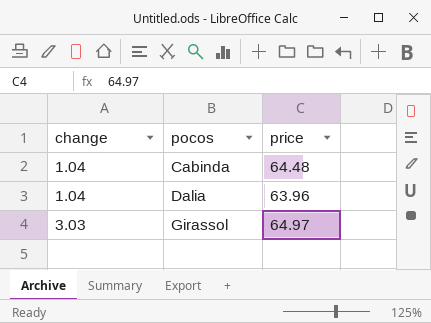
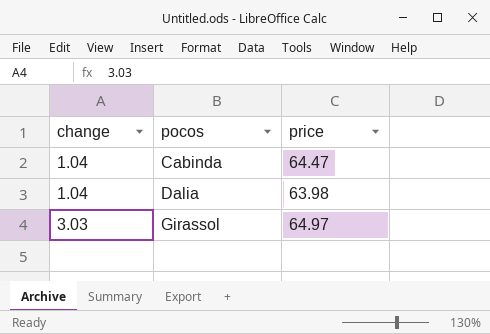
Cabinda | price: 64.48 -> 64.47
Dalia | price: 63.96 -> 63.98

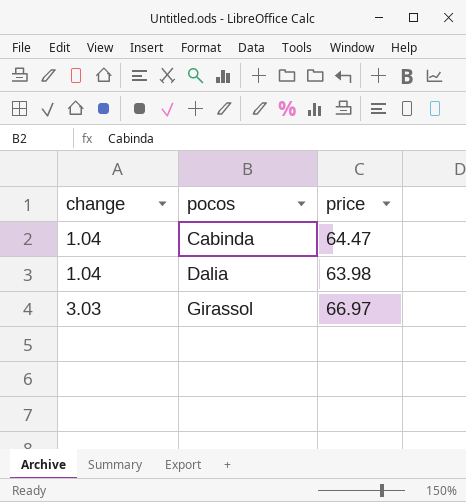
Girassol | price: 64.97 -> 66.97

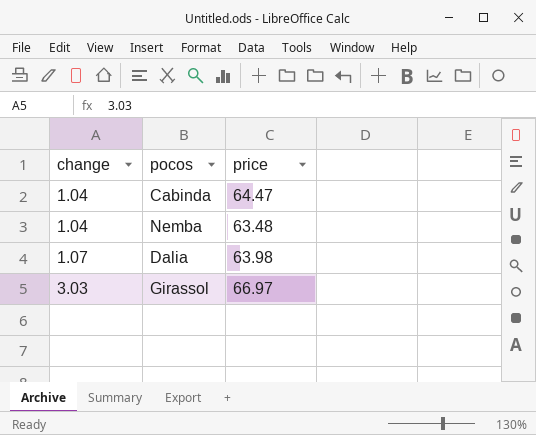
row Nemba: none -> 1.04 | 63.48
Dalia | change: 1.04 -> 1.07

